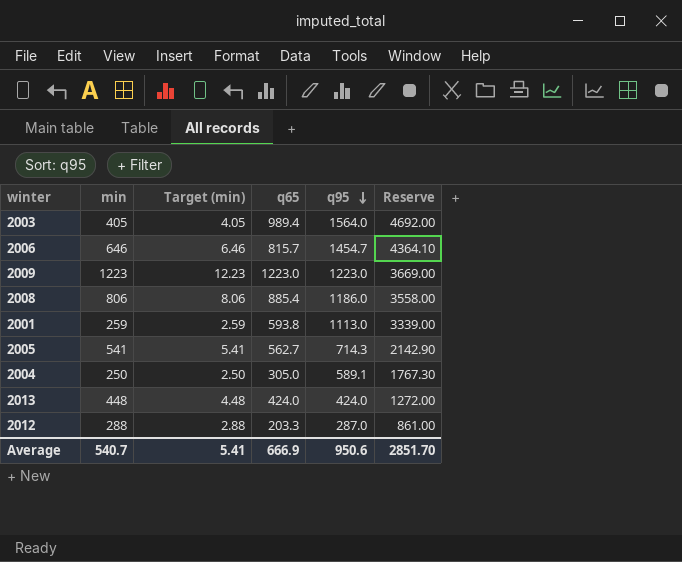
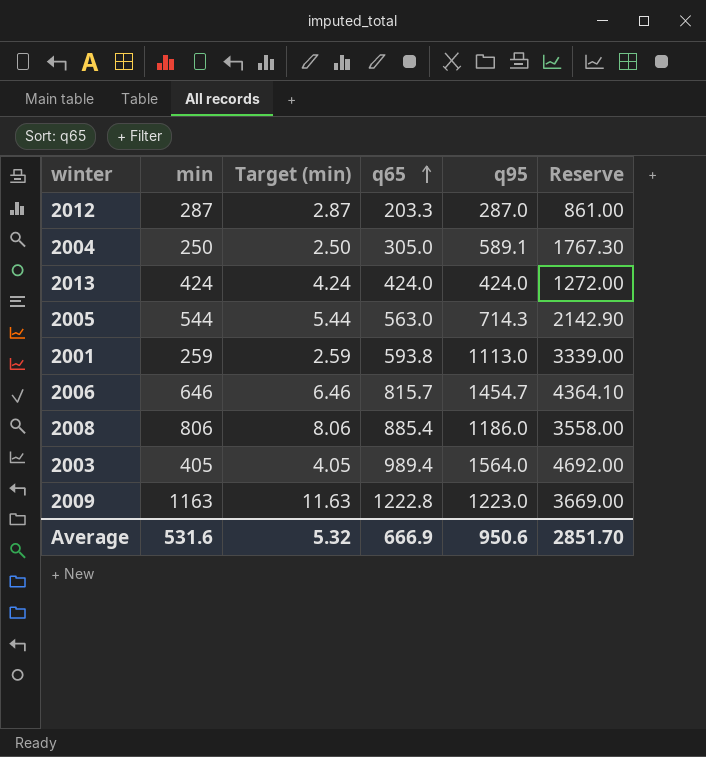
row order: q95 descending -> q65 ascending
2012 | min: 288 -> 287
2012 | Target (min): 2.88 -> 2.87
2013 | min: 448 -> 424
2013 | Target (min): 4.48 -> 4.24
2005 | min: 541 -> 544
2005 | Target (min): 5.41 -> 5.44
2005 | q65: 562.7 -> 563.0
2009 | min: 1223 -> 1163
2009 | Target (min): 12.23 -> 11.63
2009 | q65: 1223.0 -> 1222.8
Average | min: 540.7 -> 531.6
Average | Target (min): 5.41 -> 5.32

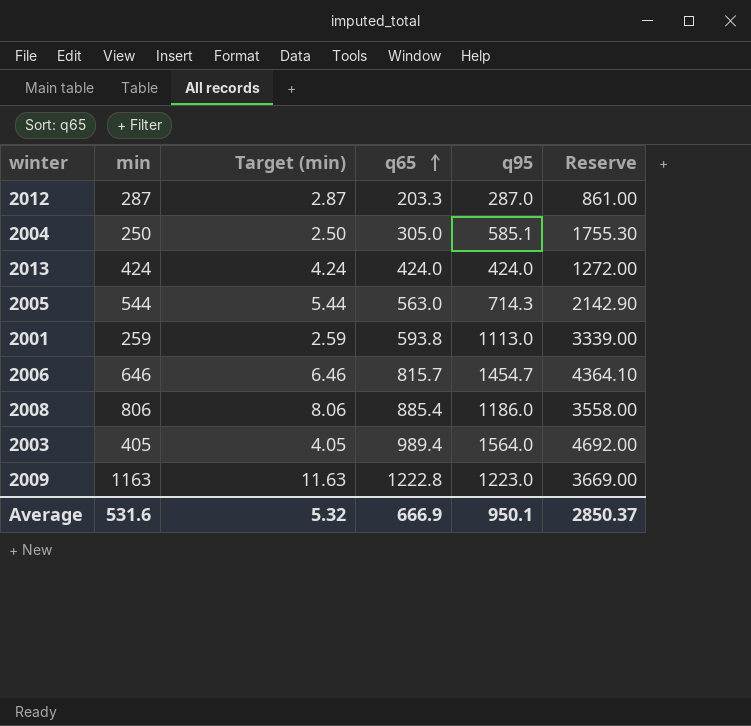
2004 | q95: 589.1 -> 585.1
2004 | Reserve: 1767.30 -> 1755.30
Average | q95: 950.6 -> 950.1
Average | Reserve: 2851.70 -> 2850.37

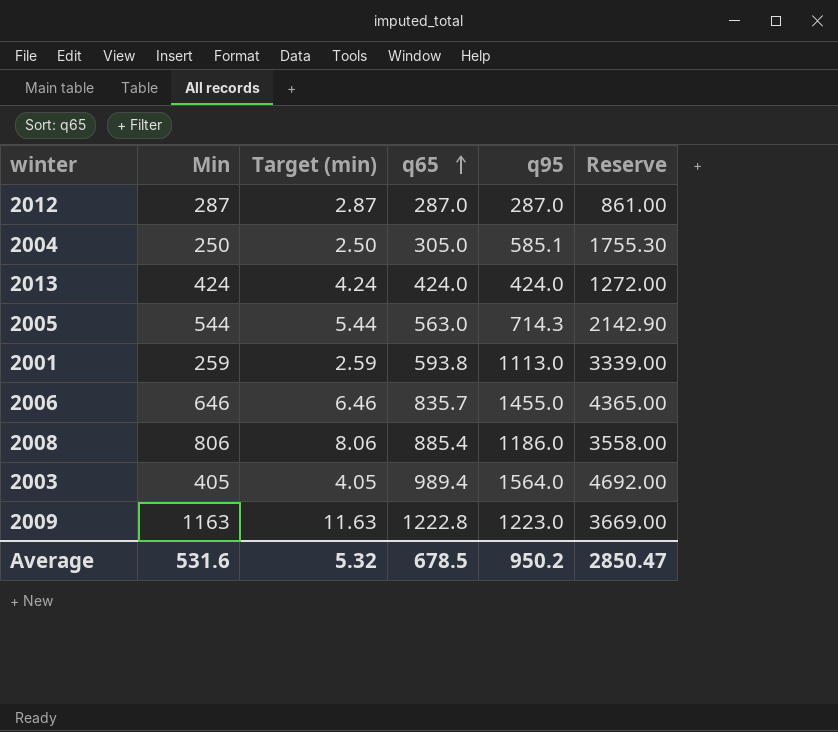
column name: min -> Min
2012 | q65: 203.3 -> 287.0
2006 | q65: 815.7 -> 835.7
2006 | q95: 1454.7 -> 1455.0
2006 | Reserve: 4364.10 -> 4365.00
Average | q65: 666.9 -> 678.5
Average | q95: 950.1 -> 950.2
Average | Reserve: 2850.37 -> 2850.47

